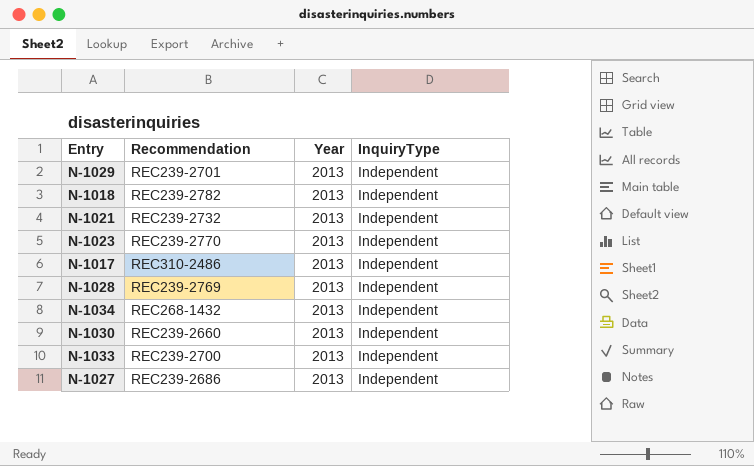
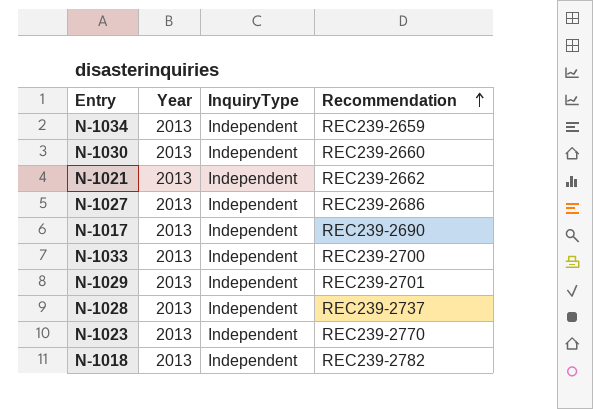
row order: none -> Recommendation ascending
column Recommendation | position: 2 -> 4
N-1034 | Recommendation: REC268-1432 -> REC239-2659
N-1021 | Recommendation: REC239-2732 -> REC239-2662
N-1017 | Recommendation: REC310-2486 -> REC239-2690
N-1028 | Recommendation: REC239-2769 -> REC239-2737

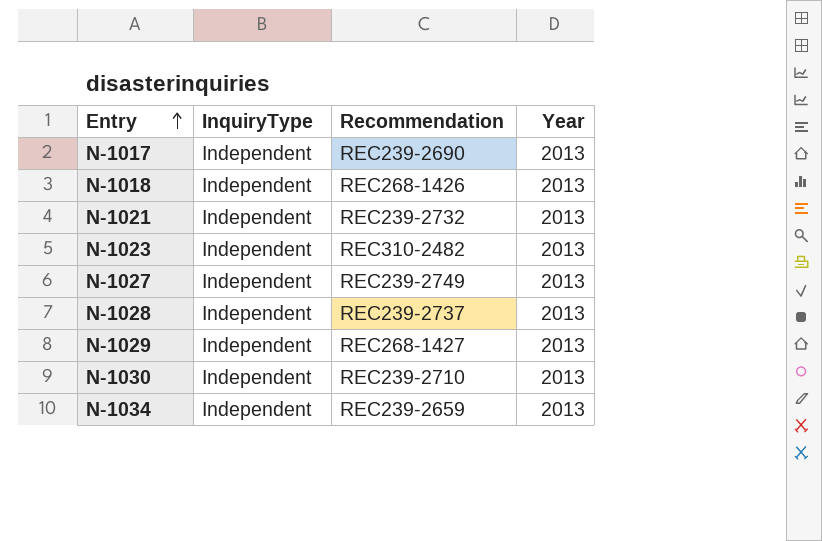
row order: Recommendation ascending -> Entry ascending
column Year | position: 2 -> 4
row N-1033: 2013 | Independent | REC239-2700 -> none
N-1018 | Recommendation: REC239-2782 -> REC268-1426
N-1021 | Recommendation: REC239-2662 -> REC239-2732
N-1023 | Recommendation: REC239-2770 -> REC310-2482
N-1027 | Recommendation: REC239-2686 -> REC239-2749
N-1029 | Recommendation: REC239-2701 -> REC268-1427
N-1030 | Recommendation: REC239-2660 -> REC239-2710

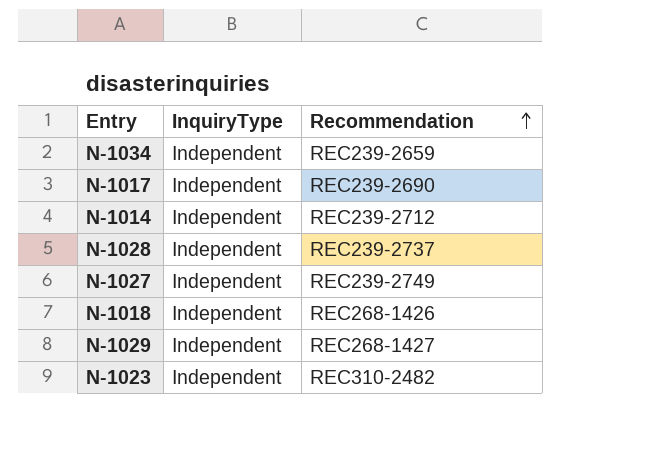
row order: Entry ascending -> Recommendation ascending
column Year | position: 4 -> none
row N-1021: Independent | REC239-2732 | 2013 -> none
row N-1030: Independent | REC239-2710 | 2013 -> none
row N-1014: none -> Independent | REC239-2712

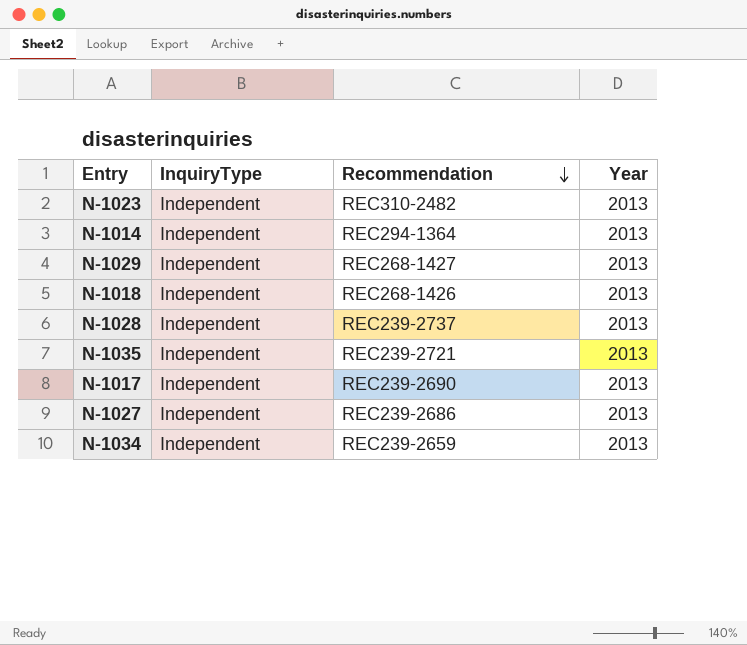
row order: Recommendation ascending -> Recommendation descending
column Year | position: none -> 4
N-1014 | Recommendation: REC239-2712 -> REC294-1364
row N-1035: none -> Independent | REC239-2721 | 2013
N-1027 | Recommendation: REC239-2749 -> REC239-2686

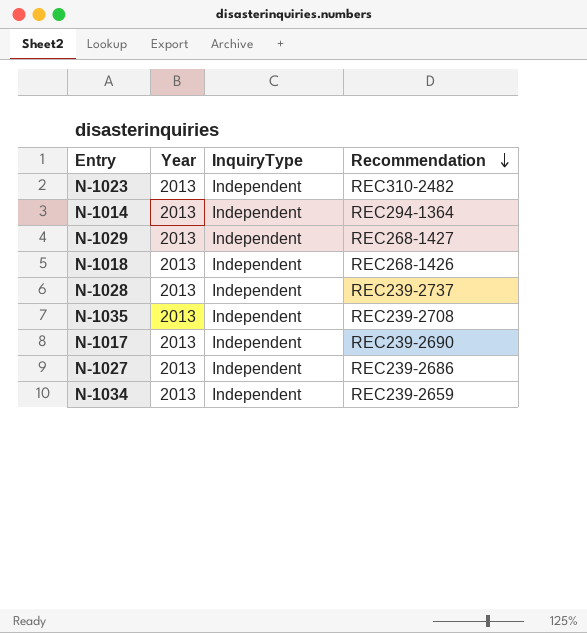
column Year | position: 4 -> 2
N-1035 | Recommendation: REC239-2721 -> REC239-2708

